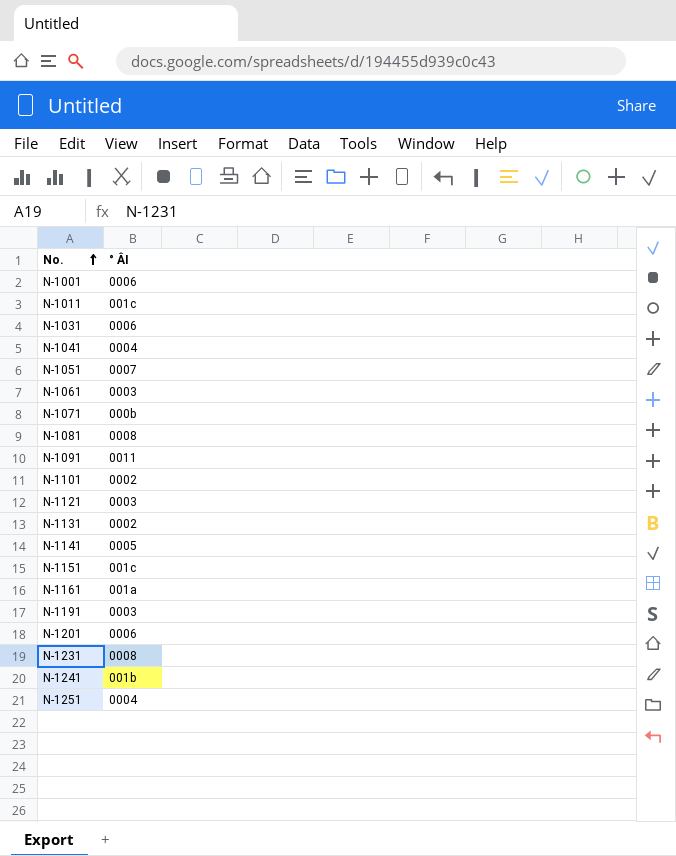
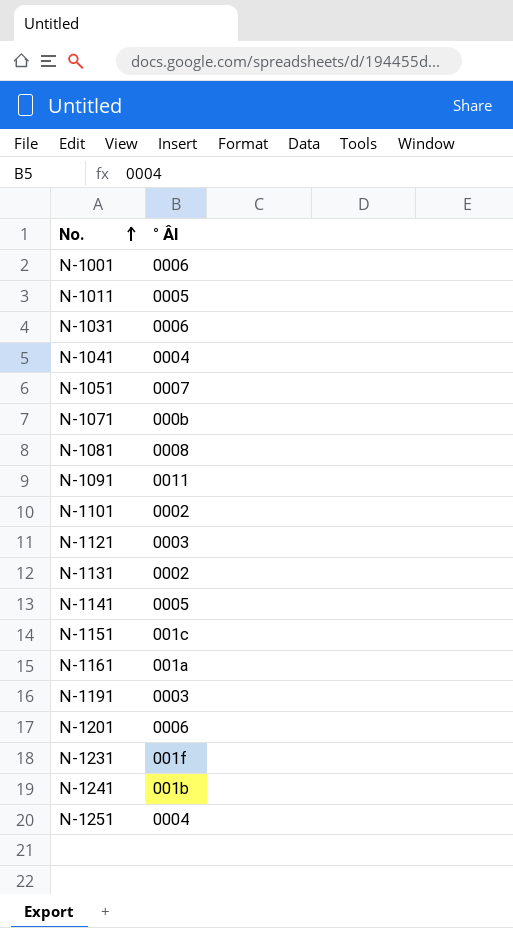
row N-1061: 0003 -> none
N-1011 | ° ÂI: 001c -> 0005
N-1231 | ° ÂI: 0008 -> 001f

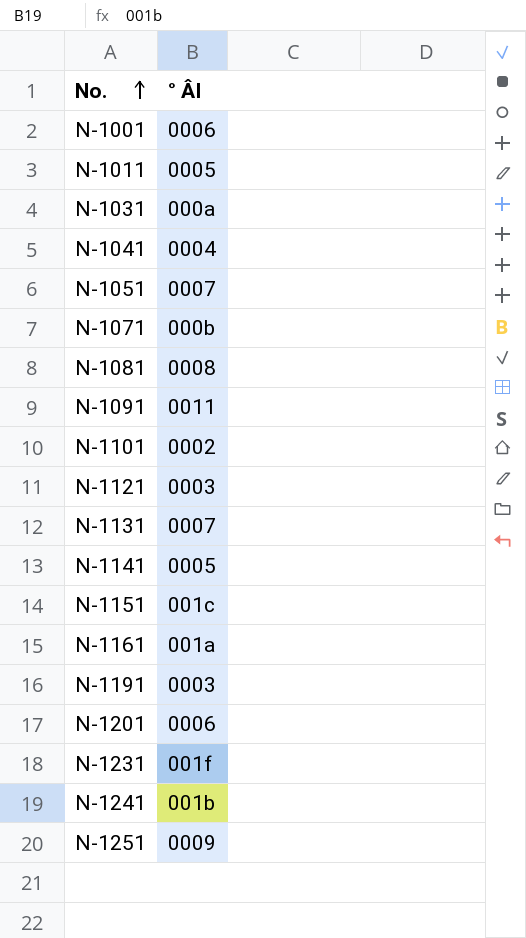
N-1031 | ° ÂI: 0006 -> 000a
N-1131 | ° ÂI: 0002 -> 0007
N-1251 | ° ÂI: 0004 -> 0009

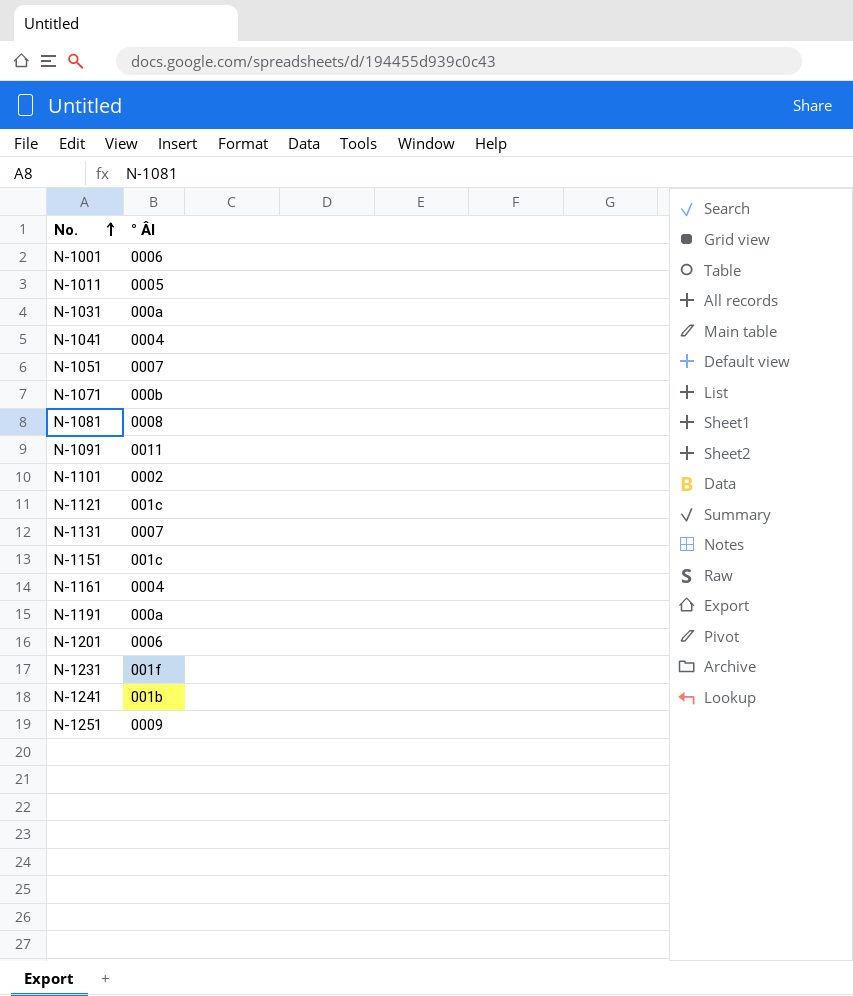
row N-1141: 0005 -> none
N-1121 | ° ÂI: 0003 -> 001c
N-1161 | ° ÂI: 001a -> 0004
N-1191 | ° ÂI: 0003 -> 000a

